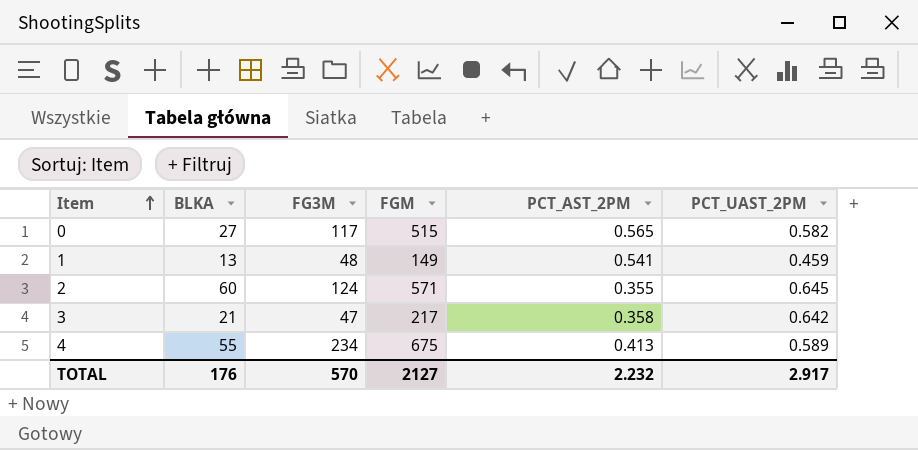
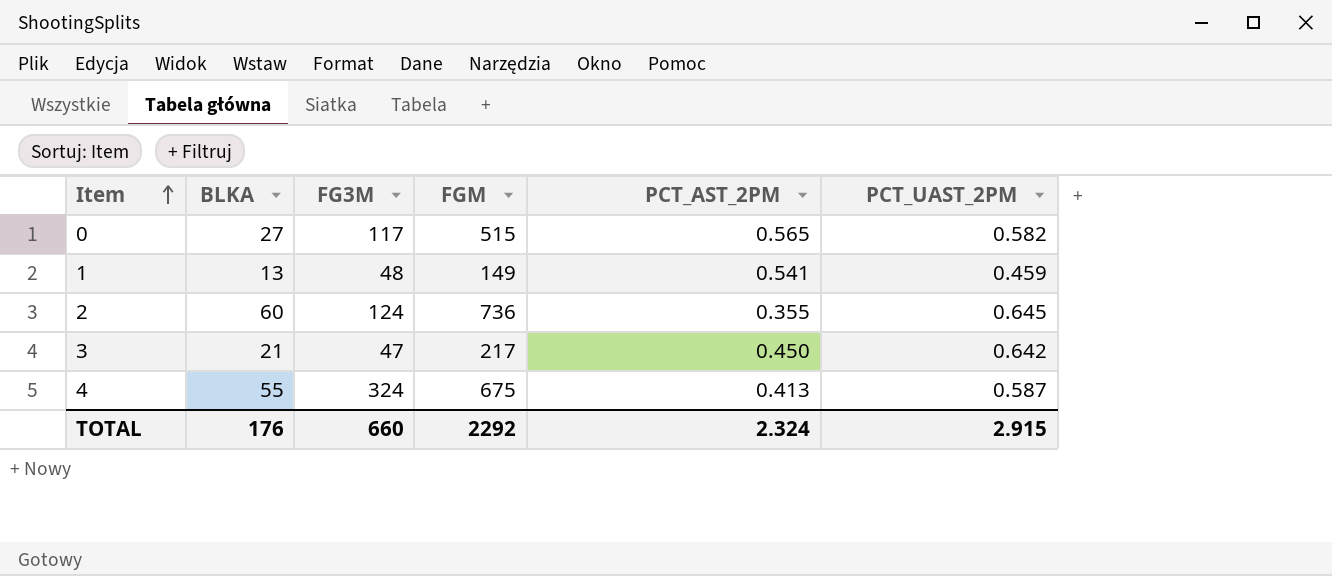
2 | FGM: 571 -> 736
3 | PCT_AST_2PM: 0.358 -> 0.450
4 | FG3M: 234 -> 324
4 | PCT_UAST_2PM: 0.589 -> 0.587
TOTAL | FG3M: 570 -> 660
TOTAL | FGM: 2127 -> 2292
TOTAL | PCT_AST_2PM: 2.232 -> 2.324
TOTAL | PCT_UAST_2PM: 2.917 -> 2.915

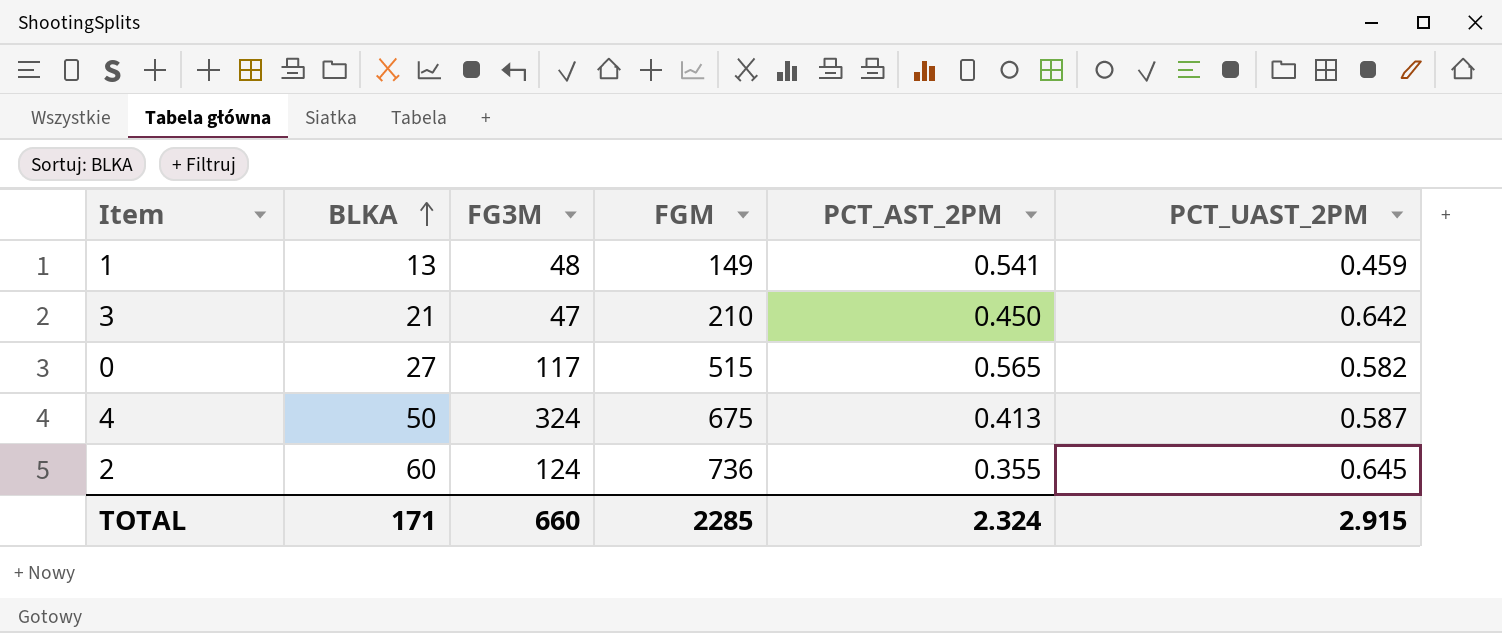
row order: Item ascending -> BLKA ascending
3 | FGM: 217 -> 210
4 | BLKA: 55 -> 50
TOTAL | BLKA: 176 -> 171
TOTAL | FGM: 2292 -> 2285

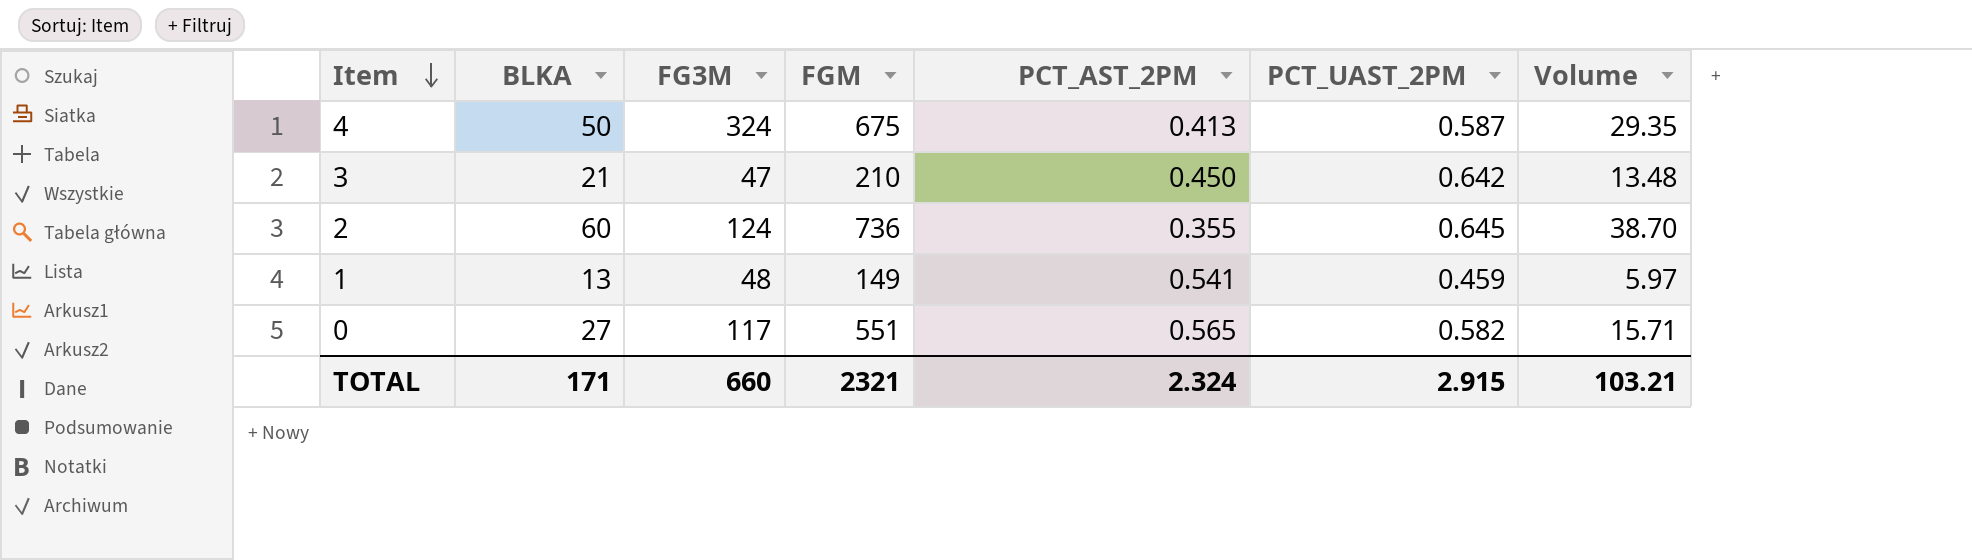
row order: BLKA ascending -> Item descending
column Volume | formula: none -> [BLKA] * [PCT_UAST_2PM]
0 | FGM: 515 -> 551
TOTAL | FGM: 2285 -> 2321

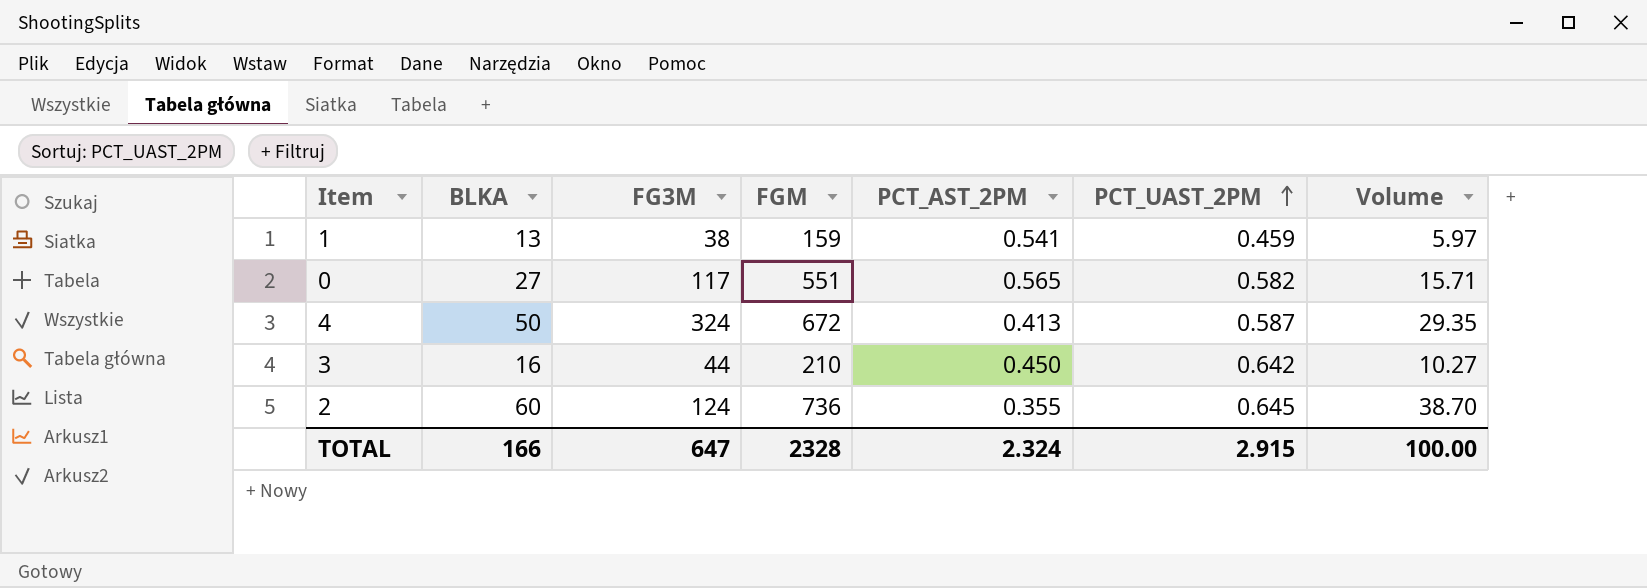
row order: Item descending -> PCT_UAST_2PM ascending
1 | FG3M: 48 -> 38
1 | FGM: 149 -> 159
4 | FGM: 675 -> 672
3 | BLKA: 21 -> 16
3 | FG3M: 47 -> 44
3 | Volume: 13.48 -> 10.27
TOTAL | BLKA: 171 -> 166
TOTAL | FG3M: 660 -> 647
TOTAL | FGM: 2321 -> 2328
TOTAL | Volume: 103.21 -> 100.00

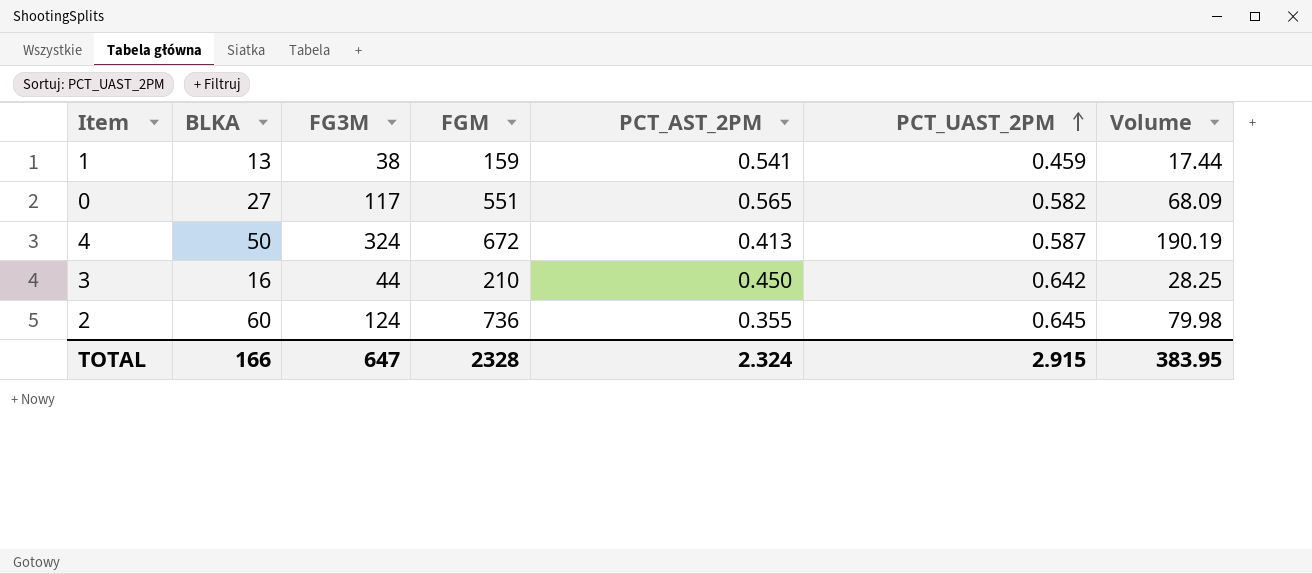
column Volume | formula: [BLKA] * [PCT_UAST_2PM] -> [FG3M] * [PCT_UAST_2PM]
TOTAL | Volume: 100.00 -> 383.95

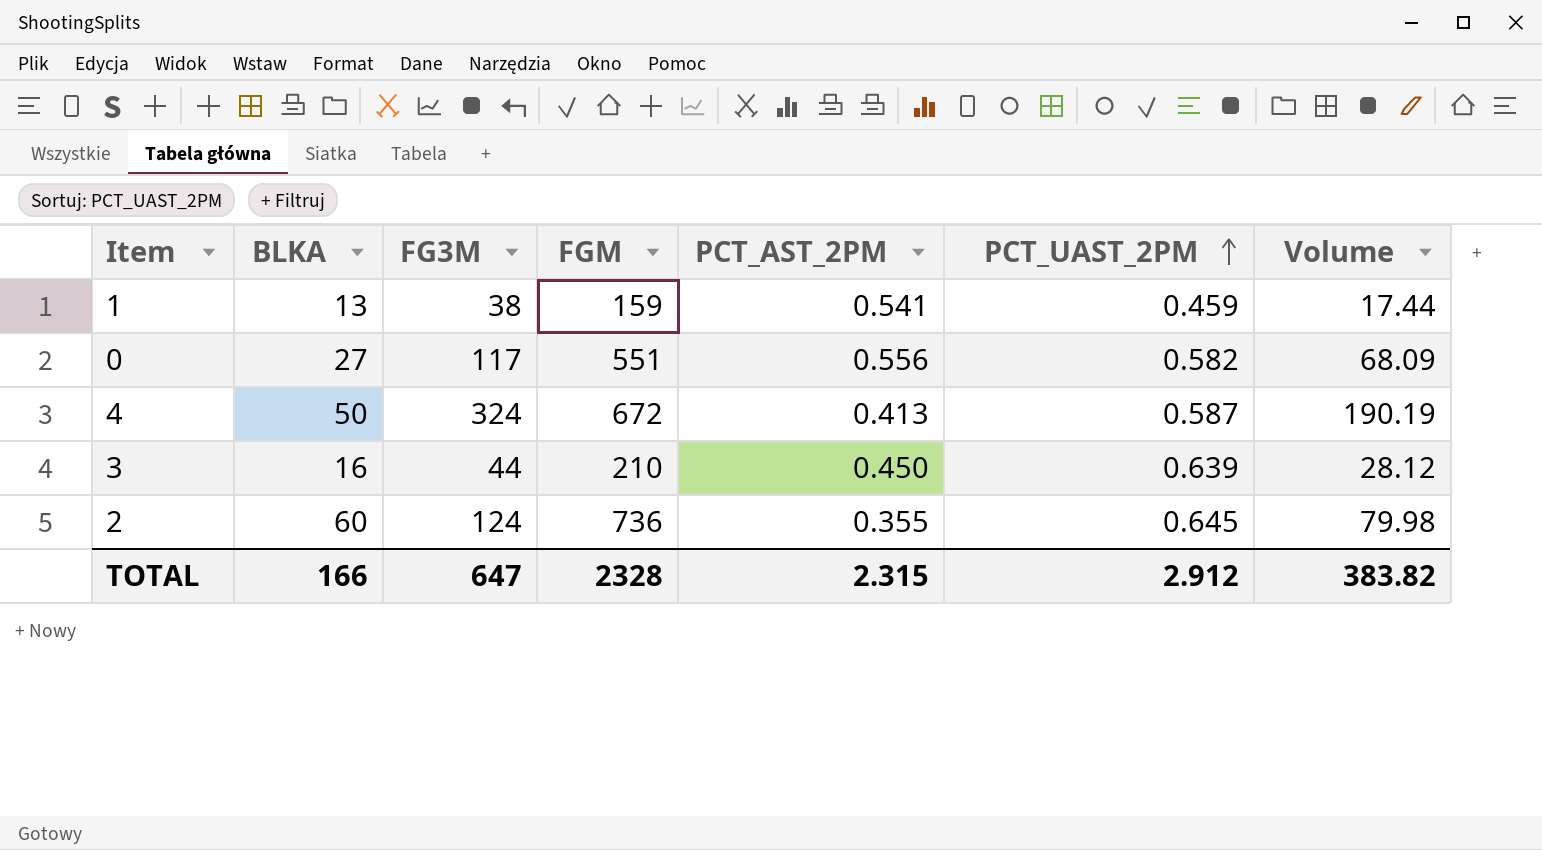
0 | PCT_AST_2PM: 0.565 -> 0.556
3 | PCT_UAST_2PM: 0.642 -> 0.639
3 | Volume: 28.25 -> 28.12
TOTAL | PCT_AST_2PM: 2.324 -> 2.315
TOTAL | PCT_UAST_2PM: 2.915 -> 2.912
TOTAL | Volume: 383.95 -> 383.82

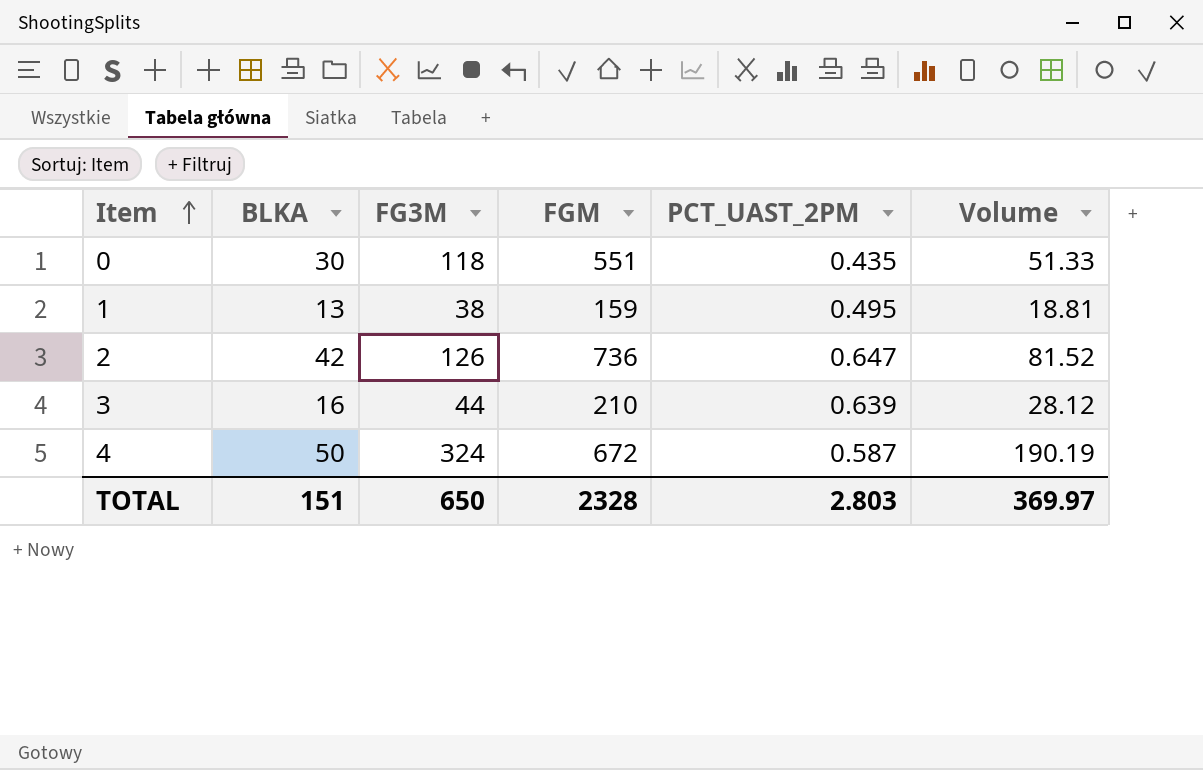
row order: PCT_UAST_2PM ascending -> Item ascending
column PCT_AST_2PM | position: 5 -> none
0 | BLKA: 27 -> 30
0 | FG3M: 117 -> 118
0 | PCT_UAST_2PM: 0.582 -> 0.435
0 | Volume: 68.09 -> 51.33
1 | PCT_UAST_2PM: 0.459 -> 0.495
1 | Volume: 17.44 -> 18.81
2 | BLKA: 60 -> 42
2 | FG3M: 124 -> 126
2 | PCT_UAST_2PM: 0.645 -> 0.647
2 | Volume: 79.98 -> 81.52
TOTAL | BLKA: 166 -> 151
TOTAL | FG3M: 647 -> 650
TOTAL | PCT_UAST_2PM: 2.912 -> 2.803
TOTAL | Volume: 383.82 -> 369.97

